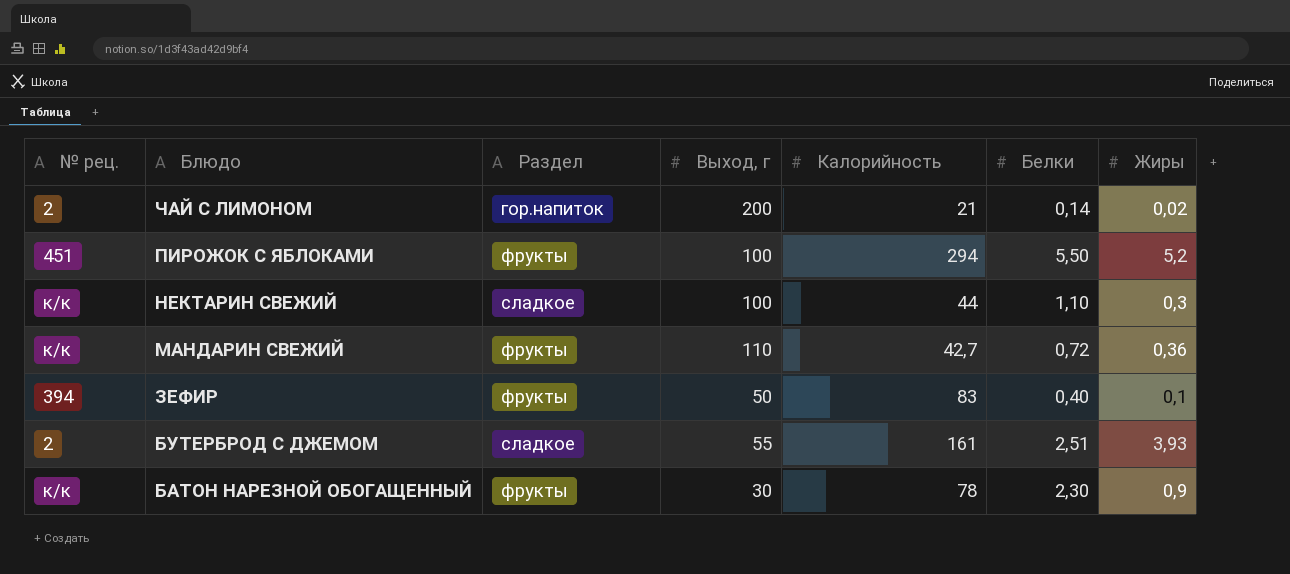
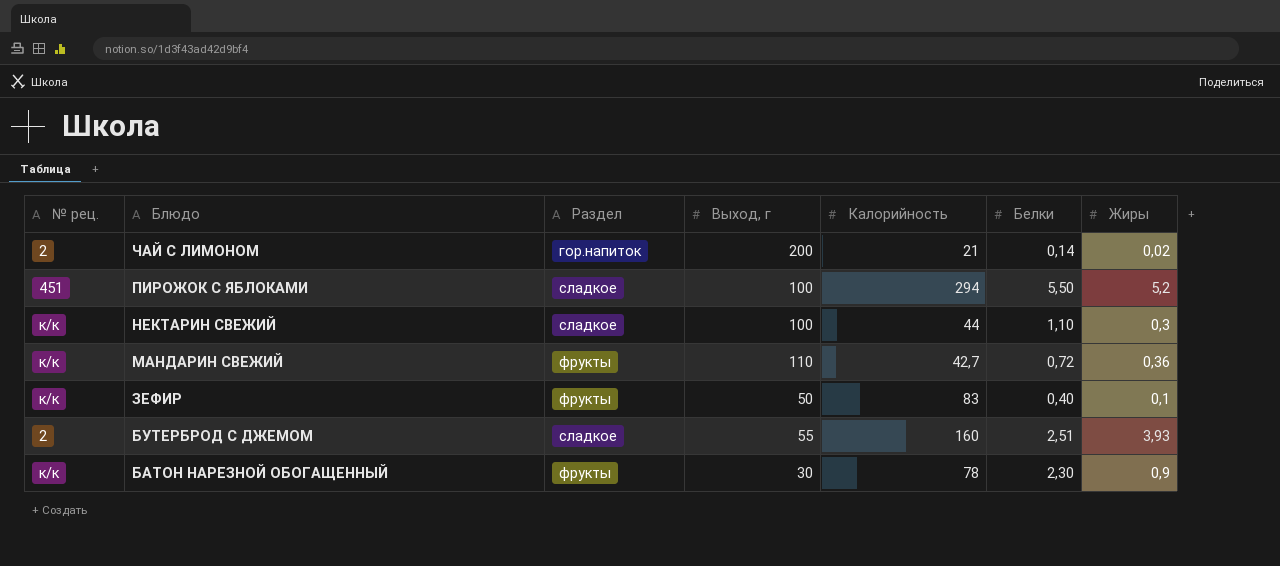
ПИРОЖОК С ЯБЛОКАМИ | Раздел: фрукты -> сладкое
ЗЕФИР | № рец.: 394 -> к/к
БУТЕРБРОД С ДЖЕМОМ | Калорийность: 161 -> 160

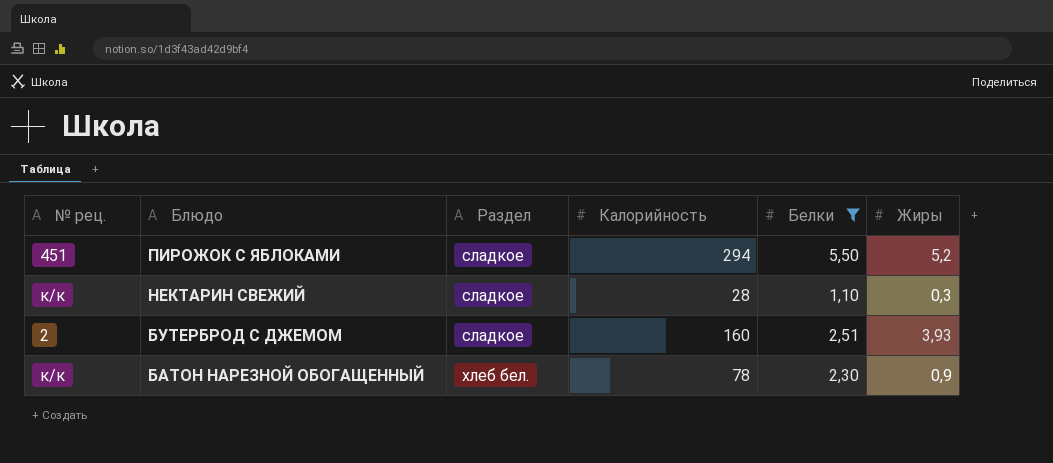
filter: none -> Белки >= 1,10
column Выход, г | position: 4 -> none
НЕКТАРИН СВЕЖИЙ | Калорийность: 44 -> 28
БАТОН НАРЕЗНОЙ ОБОГАЩЕННЫЙ | Раздел: фрукты -> хлеб бел.

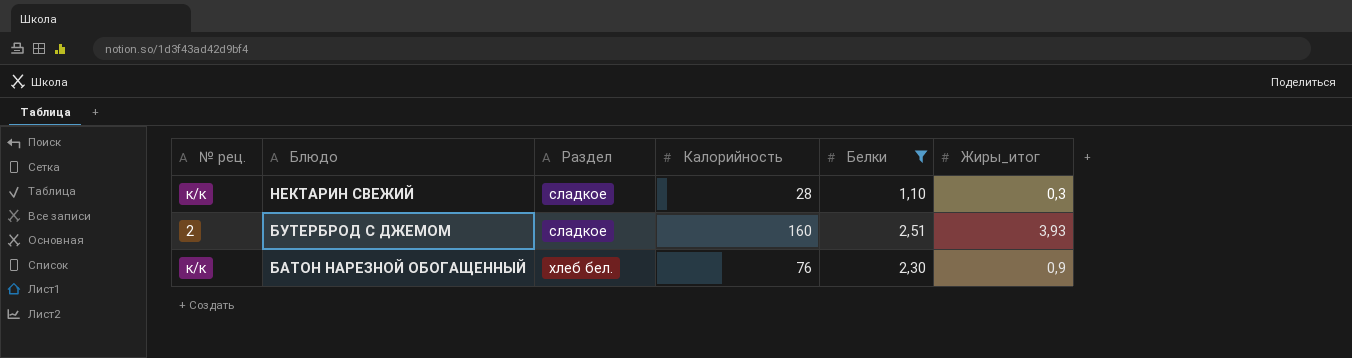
column name: Жиры -> Жиры_итог
row ПИРОЖОК С ЯБЛОКАМИ: 451 | сладкое | 294 | 5,50 | 5,2 -> none
БАТОН НАРЕЗНОЙ ОБОГАЩЕННЫЙ | Калорийность: 78 -> 76

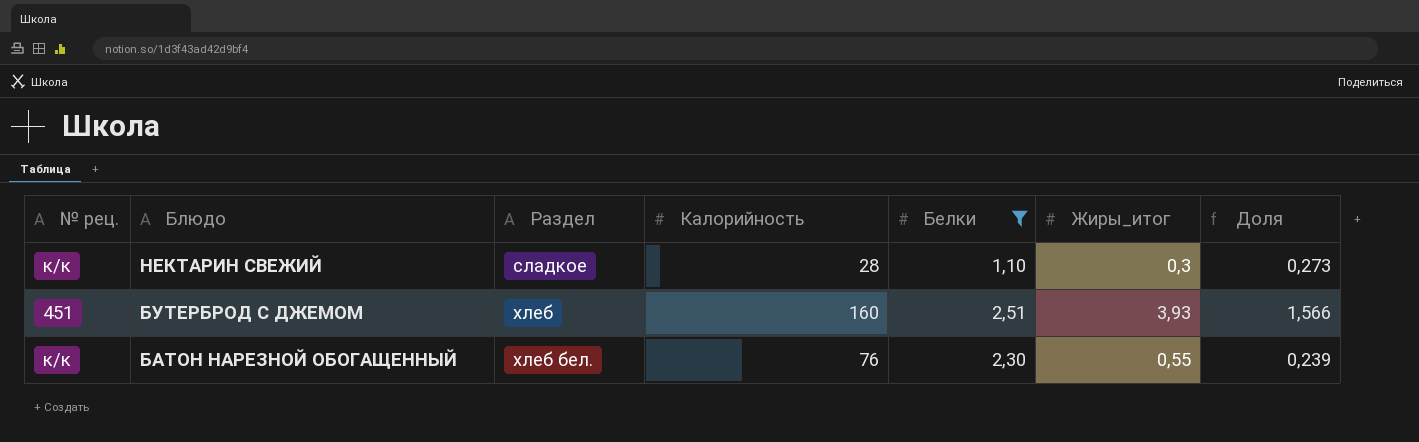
column Доля | formula: none -> [Жиры_итог] / [Белки]
БУТЕРБРОД С ДЖЕМОМ | № рец.: 2 -> 451
БУТЕРБРОД С ДЖЕМОМ | Раздел: сладкое -> хлеб
БАТОН НАРЕЗНОЙ ОБОГАЩЕННЫЙ | Жиры_итог: 0,9 -> 0,55

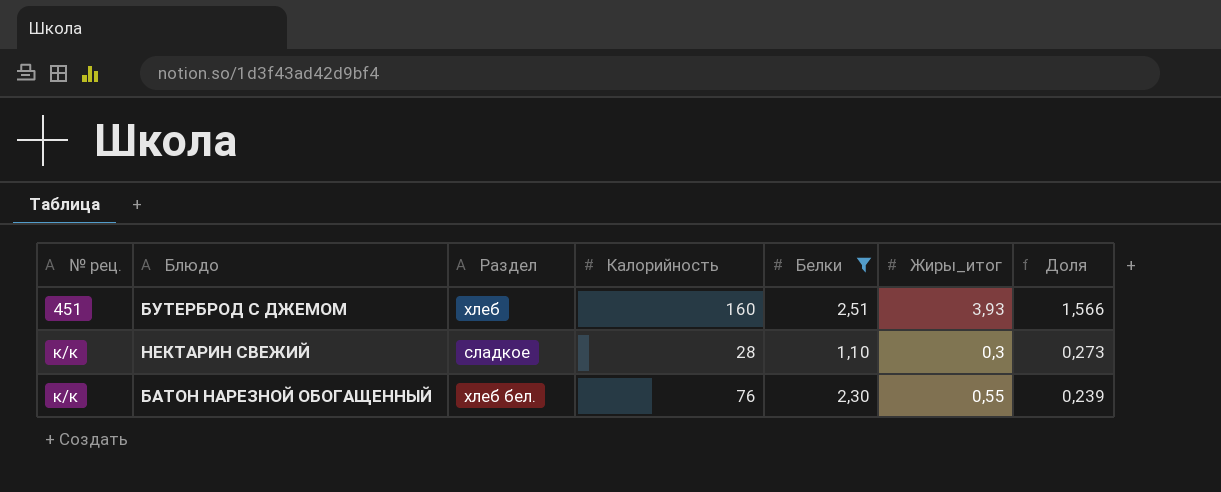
row order: Блюдо descending -> № рец. ascending

